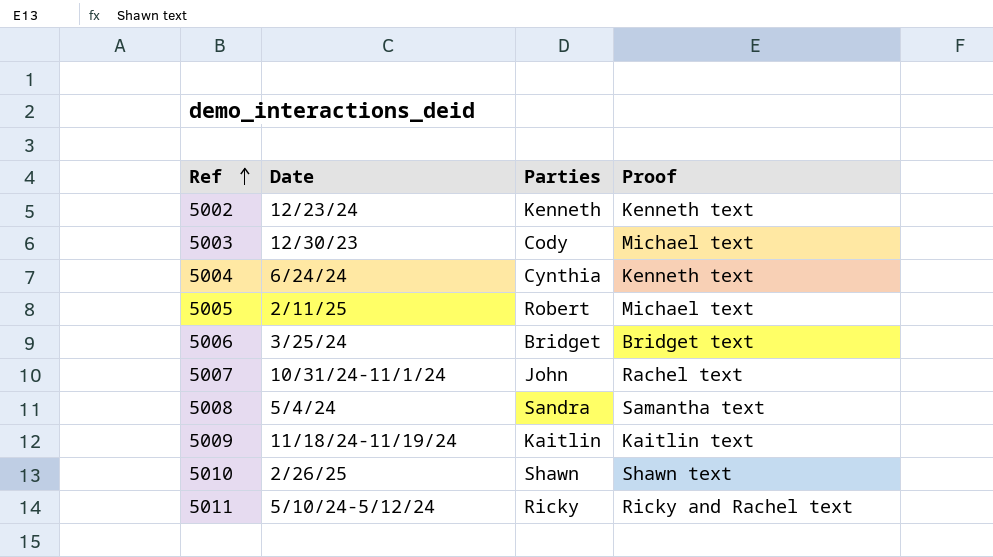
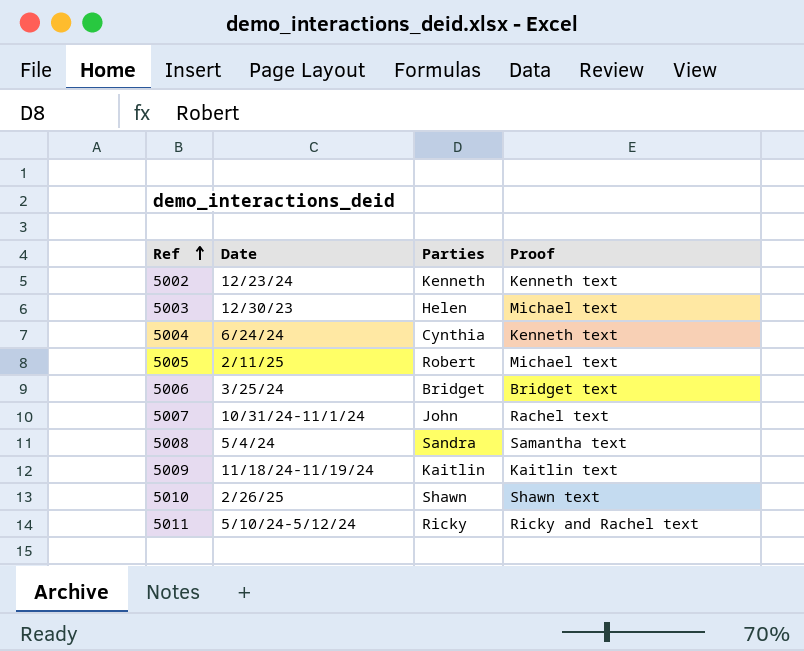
5003 | Parties: Cody -> Helen

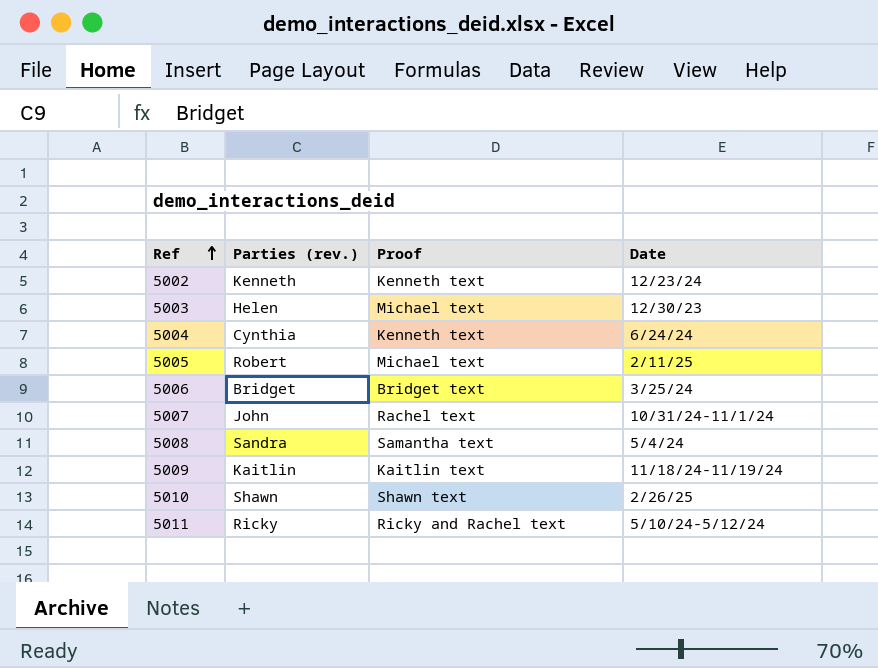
column name: Parties -> Parties (rev.)
column Date | position: 2 -> 4

